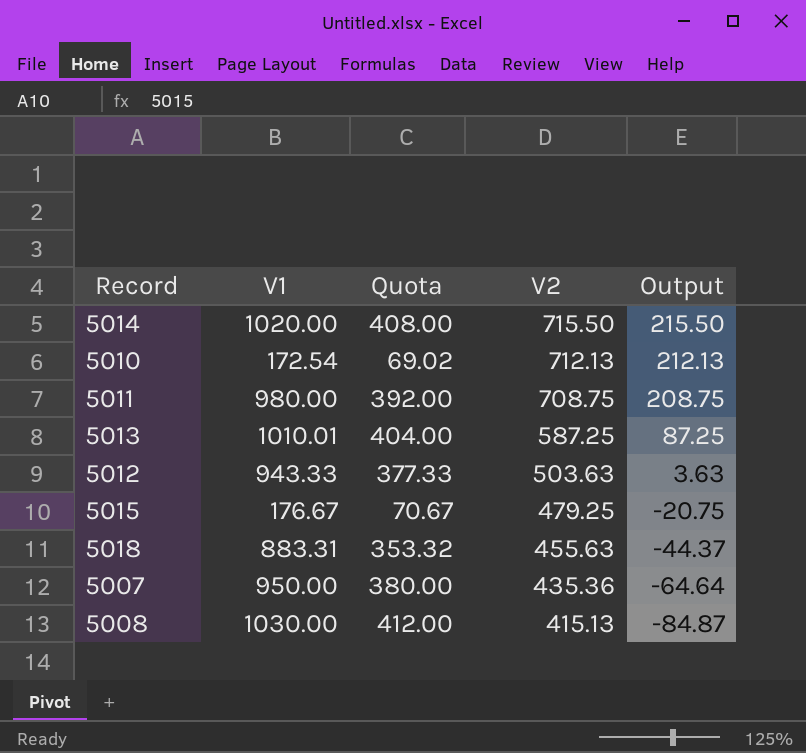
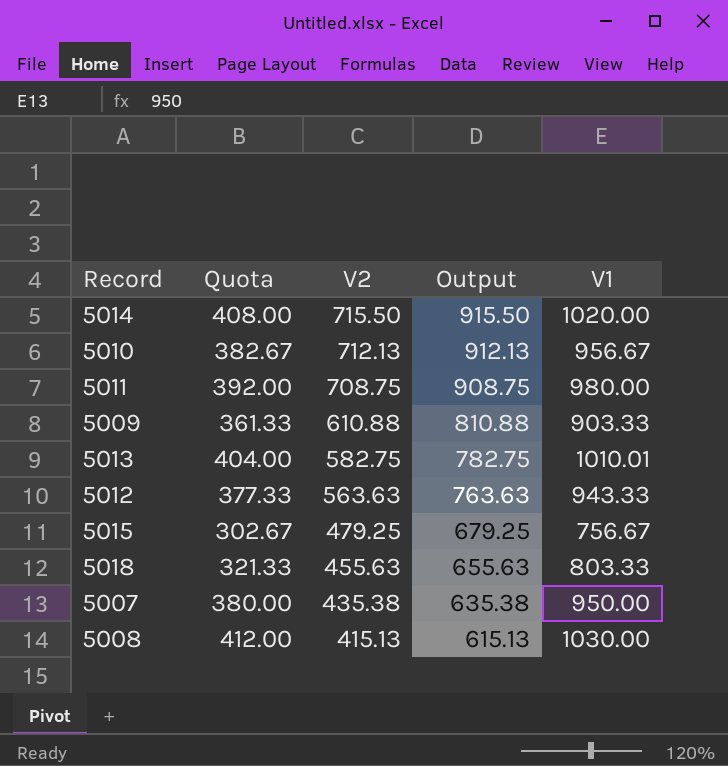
column Output | formula: [V2] - 500 -> [V2] + 200
column V1 | position: 2 -> 5
5010 | Quota: 69.02 -> 382.67
5010 | V1: 172.54 -> 956.67
row 5009: none -> 361.33 | 610.88 | 810.88 | 903.33
5013 | V2: 587.25 -> 582.75
5012 | V2: 503.63 -> 563.63
5015 | Quota: 70.67 -> 302.67
5015 | V1: 176.67 -> 756.67
5018 | Quota: 353.32 -> 321.33
5018 | V1: 883.31 -> 803.33
5007 | V2: 435.36 -> 435.38

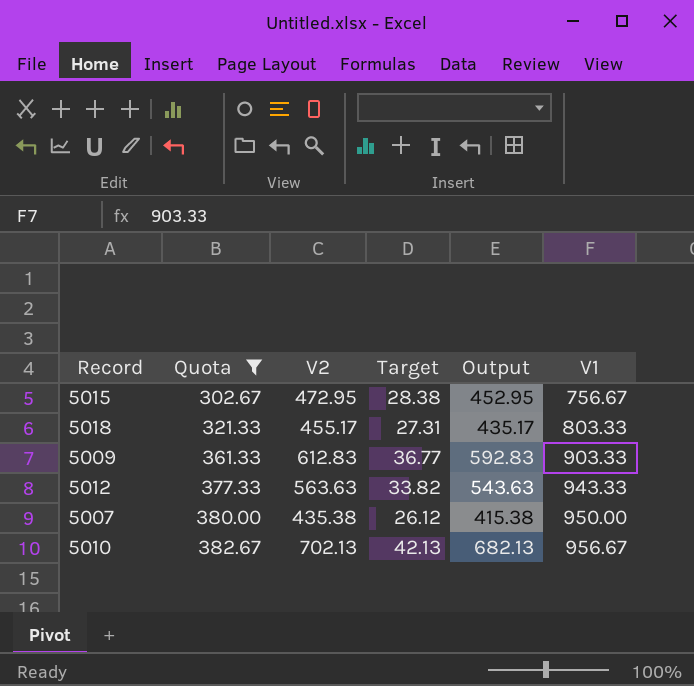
filter: none -> Quota <= 382.67
row order: V2 descending -> Quota ascending
column Target | formula: none -> [V2] * 0.06
column Output | formula: [V2] + 200 -> [V2] - 20
5015 | V2: 479.25 -> 472.95
5018 | V2: 455.63 -> 455.17
5009 | V2: 610.88 -> 612.83
5010 | V2: 712.13 -> 702.13

